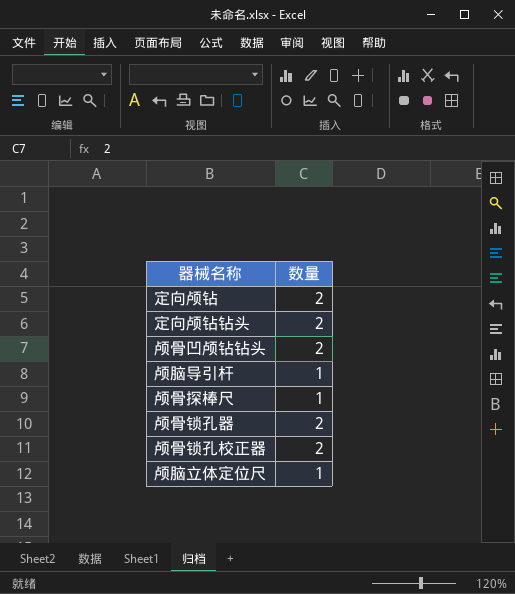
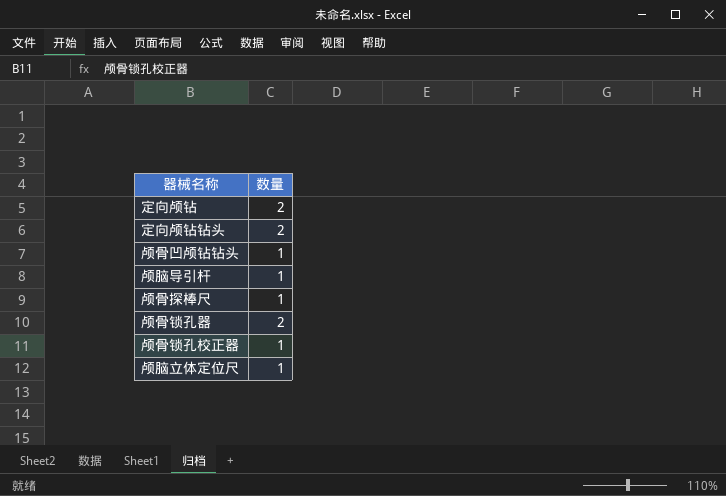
颅骨凹颅钻钻头 | 数量: 2 -> 1
颅骨锁孔校正器 | 数量: 2 -> 1

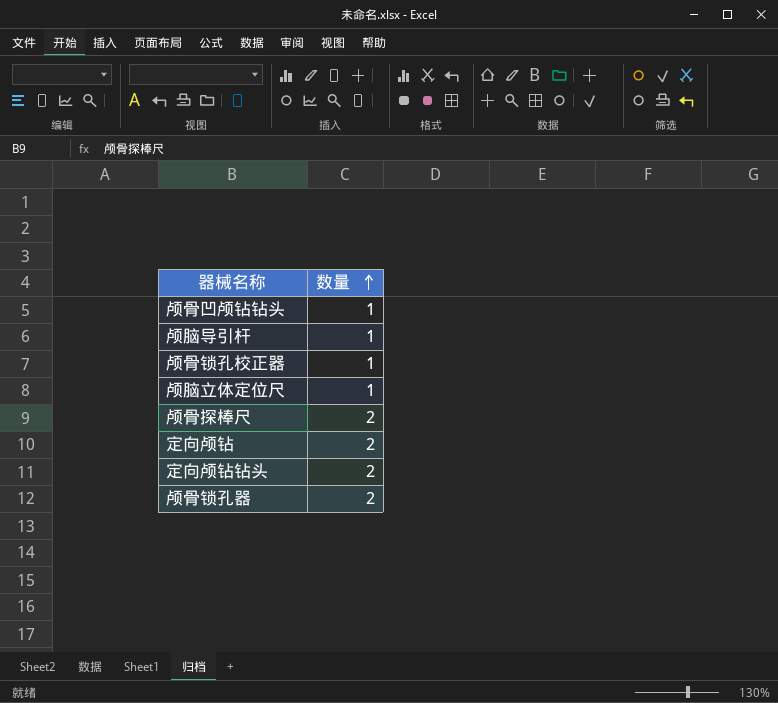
row order: none -> 数量 ascending
颅骨探棒尺 | 数量: 1 -> 2

